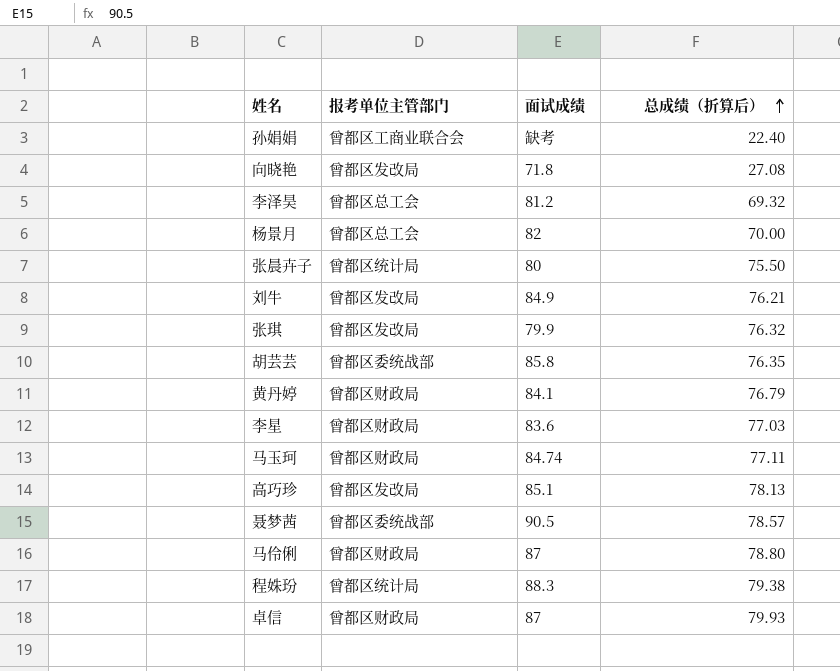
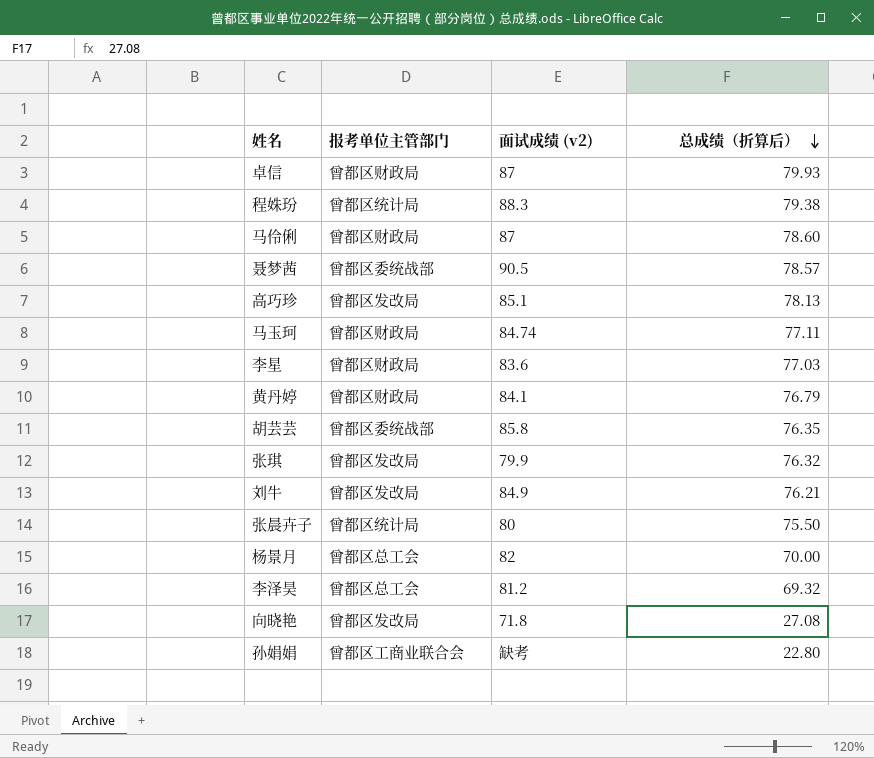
row order: 总成绩（折算后） ascending -> 总成绩（折算后） descending
column name: 面试成绩 -> 面试成绩 (v2)
马伶俐 | 总成绩（折算后）: 78.80 -> 78.60
孙娟娟 | 总成绩（折算后）: 22.40 -> 22.80

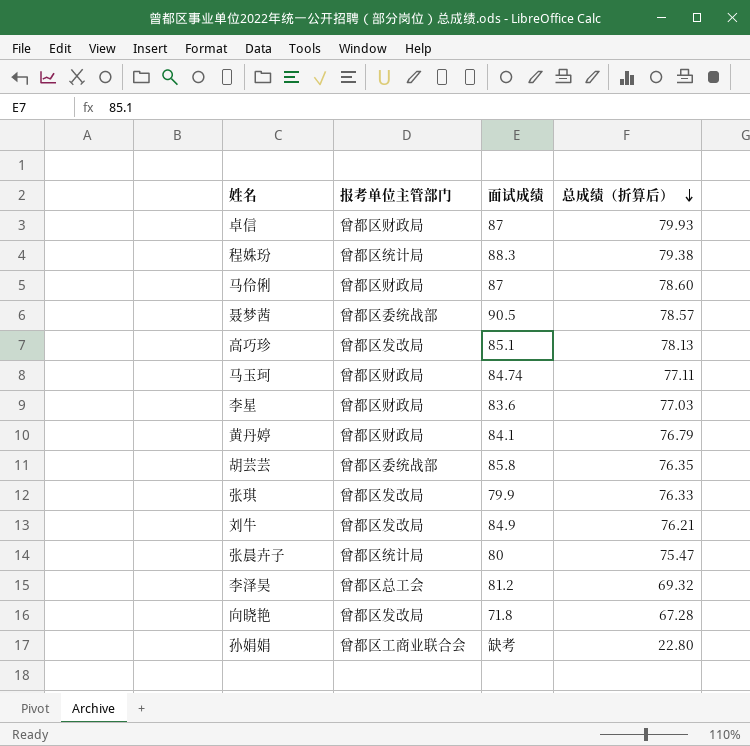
column name: 面试成绩 (v2) -> 面试成绩
row 杨景月: 曾都区总工会 | 82 | 70.00 -> none
张琪 | 总成绩（折算后）: 76.32 -> 76.33
张晨卉子 | 总成绩（折算后）: 75.50 -> 75.47
向晓艳 | 总成绩（折算后）: 27.08 -> 67.28

